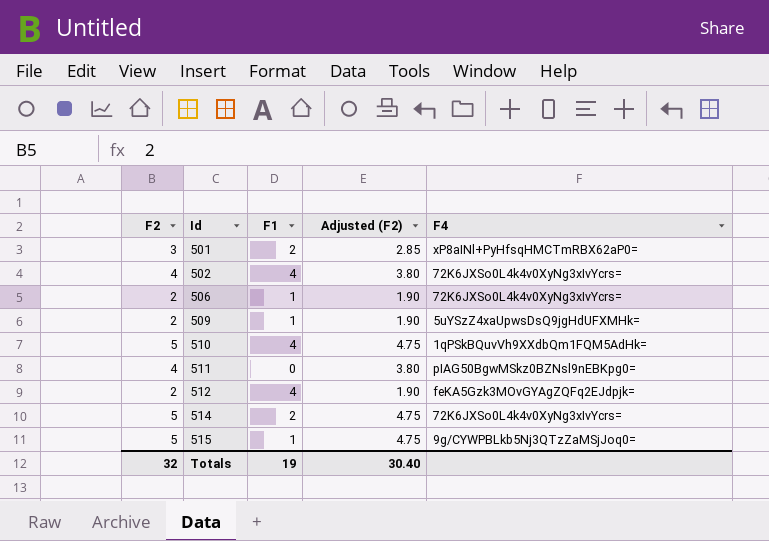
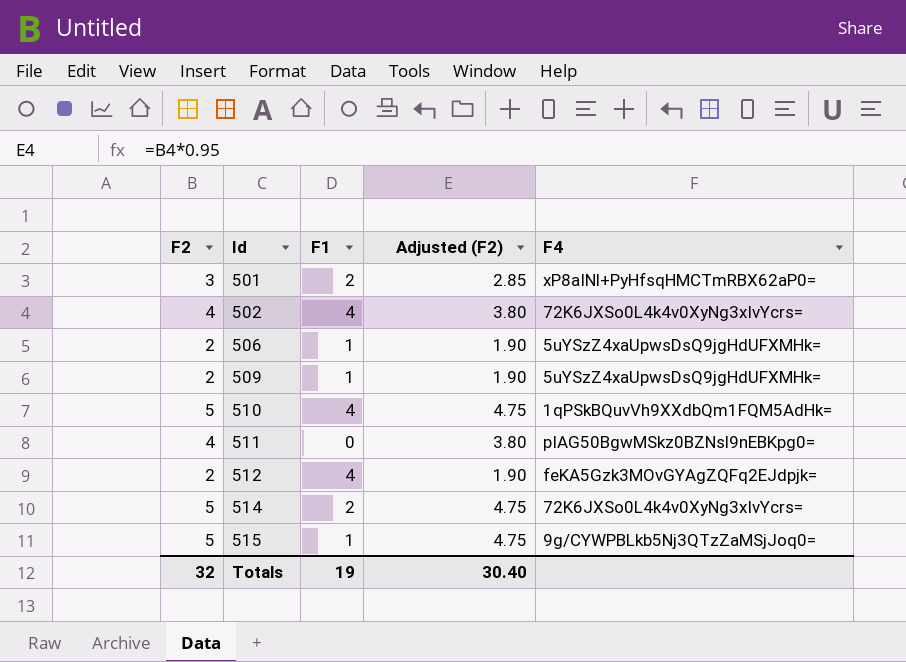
506 | F4: 72K6JXSo0L4k4v0XyNg3xIvYcrs= -> 5uYSzZ4xaUpwsDsQ9jgHdUFXMHk=

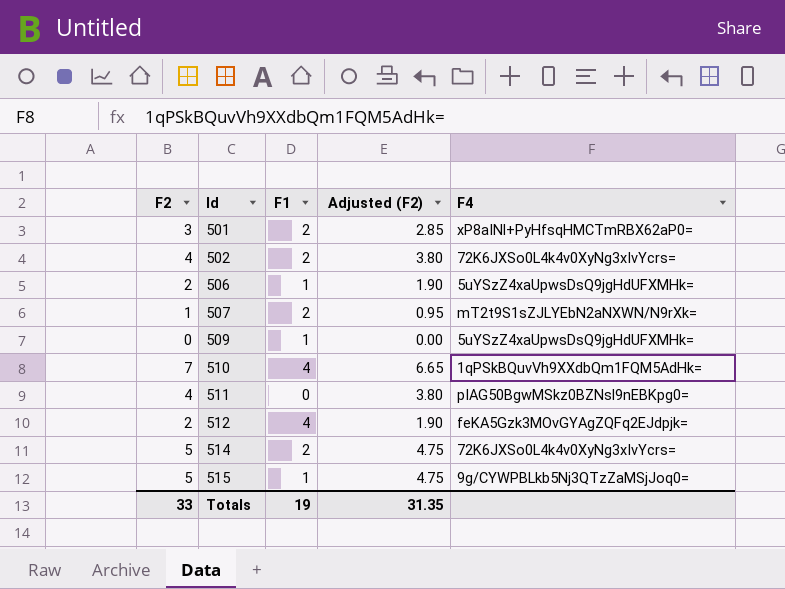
502 | F1: 4 -> 2
row 507: none -> 1 | 2 | 0.95 | mT2t9S1sZJLYEbN2aNXWN/N9rXk=
509 | F2: 2 -> 0
509 | Adjusted (F2): 1.90 -> 0.00
510 | F2: 5 -> 7
510 | Adjusted (F2): 4.75 -> 6.65
Totals | F2: 32 -> 33
Totals | Adjusted (F2): 30.40 -> 31.35

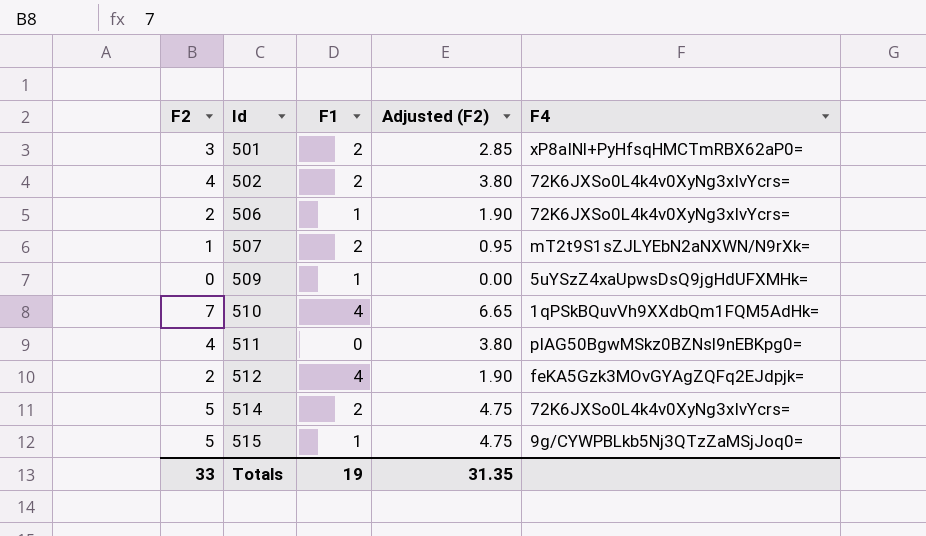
506 | F4: 5uYSzZ4xaUpwsDsQ9jgHdUFXMHk= -> 72K6JXSo0L4k4v0XyNg3xIvYcrs=

